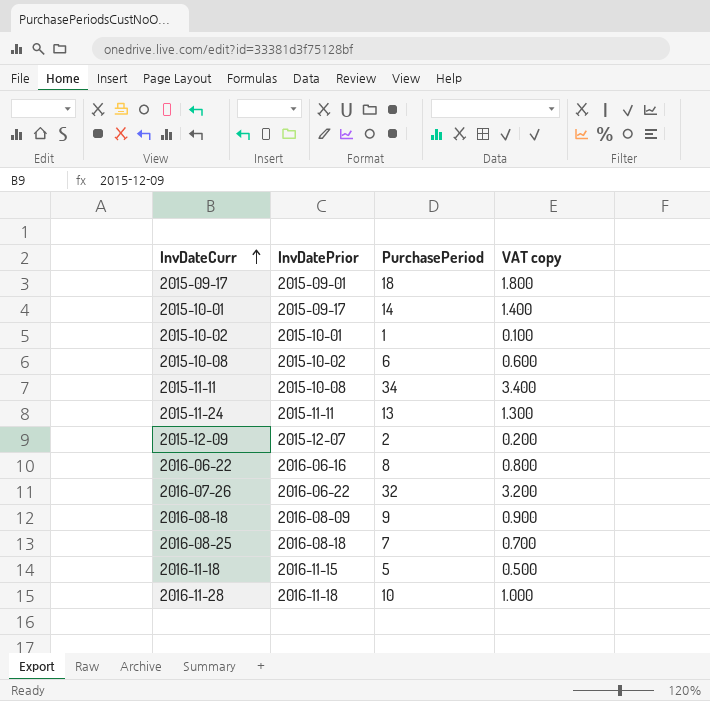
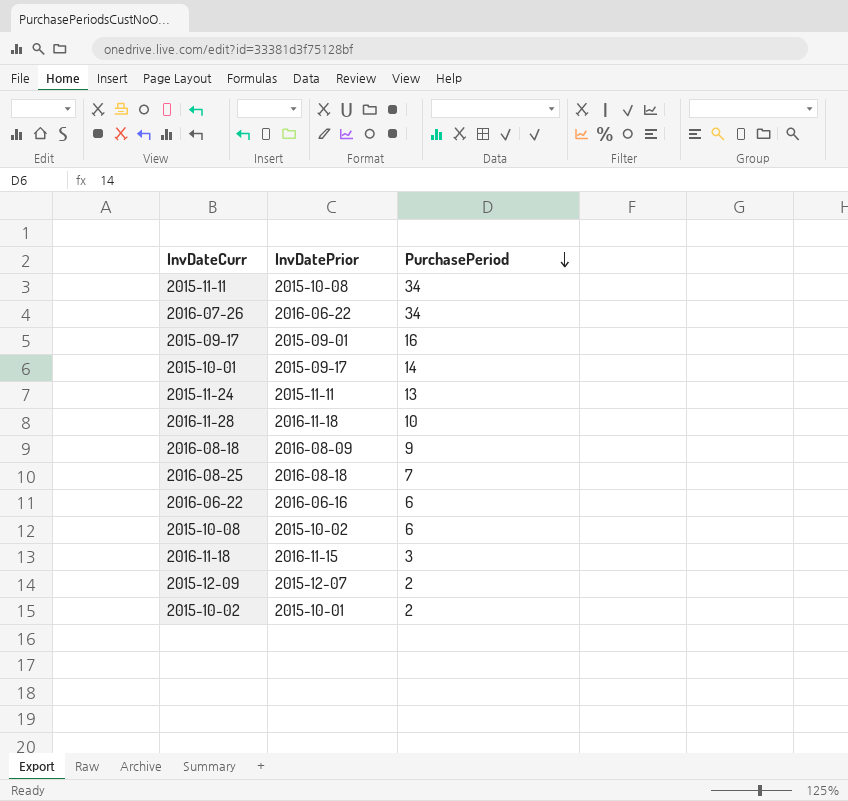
row order: InvDateCurr ascending -> PurchasePeriod descending
column VAT copy | formula: [PurchasePeriod] * 0.1 -> none
2016-07-26 | PurchasePeriod: 32 -> 34
2015-09-17 | PurchasePeriod: 18 -> 16
2016-06-22 | PurchasePeriod: 8 -> 6
2016-11-18 | PurchasePeriod: 5 -> 3
2015-10-02 | PurchasePeriod: 1 -> 2

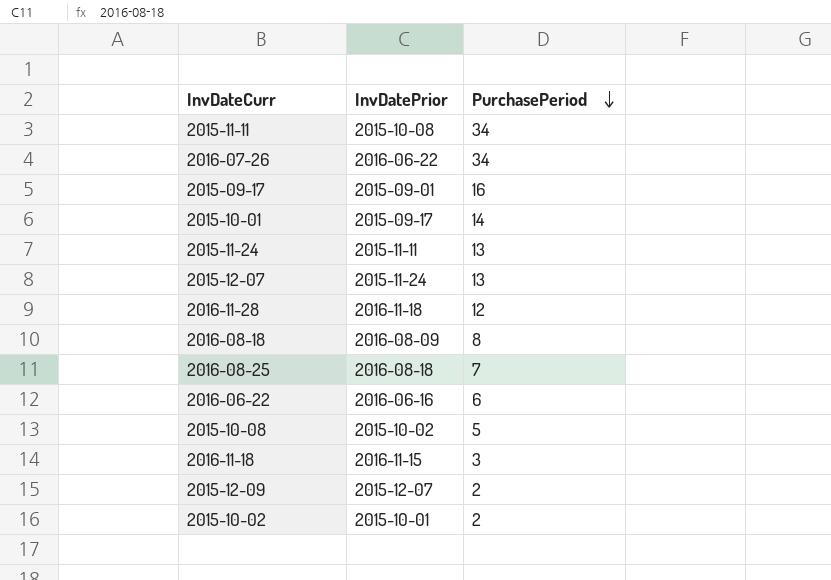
row 2015-12-07: none -> 2015-11-24 | 13
2016-11-28 | PurchasePeriod: 10 -> 12
2016-08-18 | PurchasePeriod: 9 -> 8
2015-10-08 | PurchasePeriod: 6 -> 5

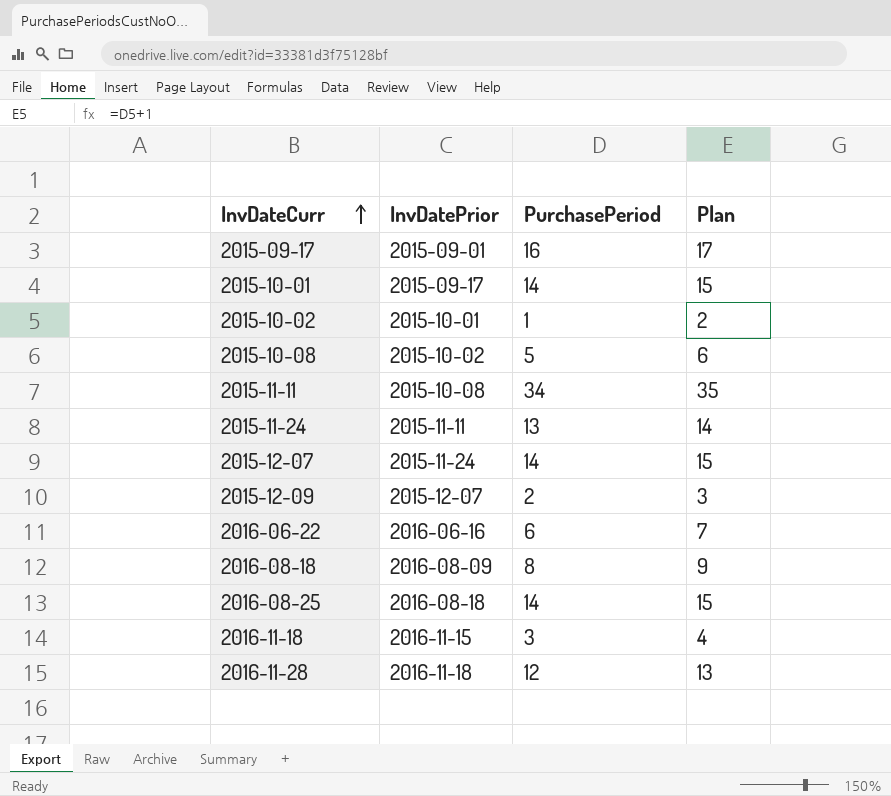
row order: PurchasePeriod descending -> InvDateCurr ascending
column Plan | formula: none -> [PurchasePeriod] + 1
row 2016-07-26: 2016-06-22 | 34 -> none
2015-10-02 | PurchasePeriod: 2 -> 1
2015-12-07 | PurchasePeriod: 13 -> 14
2016-08-25 | PurchasePeriod: 7 -> 14

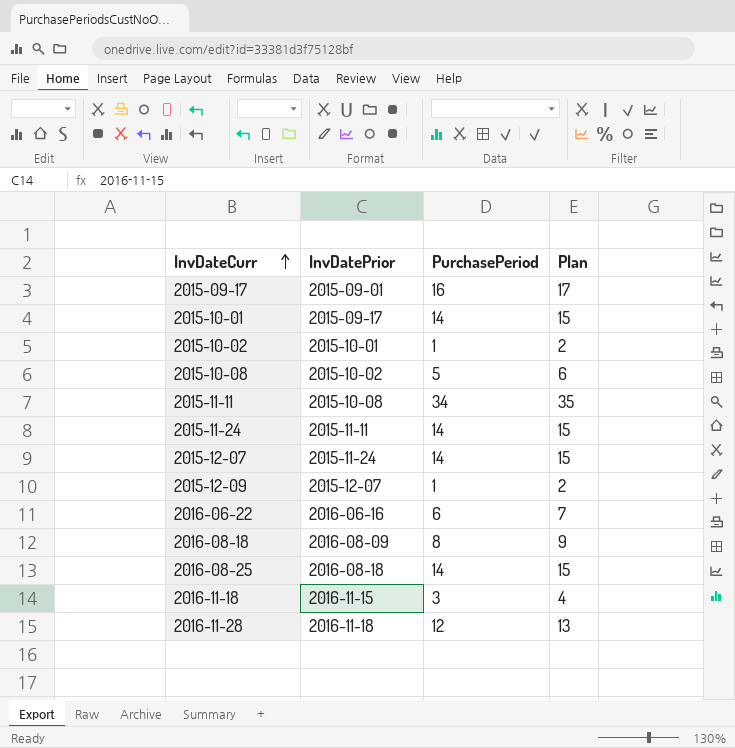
2015-11-24 | PurchasePeriod: 13 -> 14
2015-11-24 | Plan: 14 -> 15
2015-12-09 | PurchasePeriod: 2 -> 1
2015-12-09 | Plan: 3 -> 2

